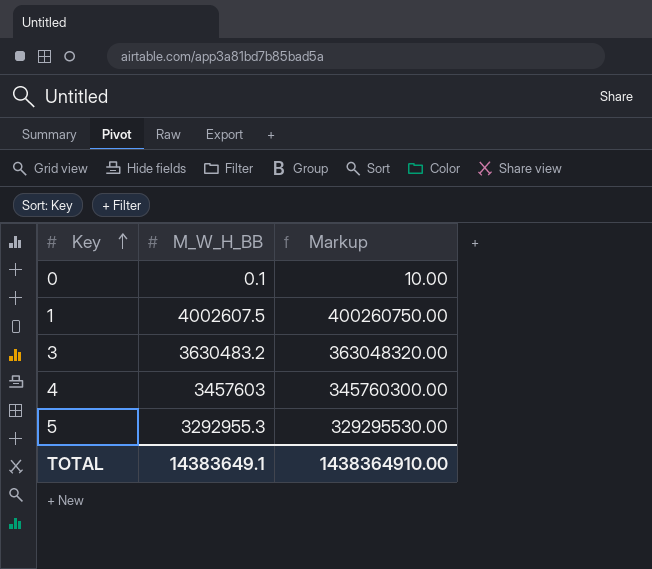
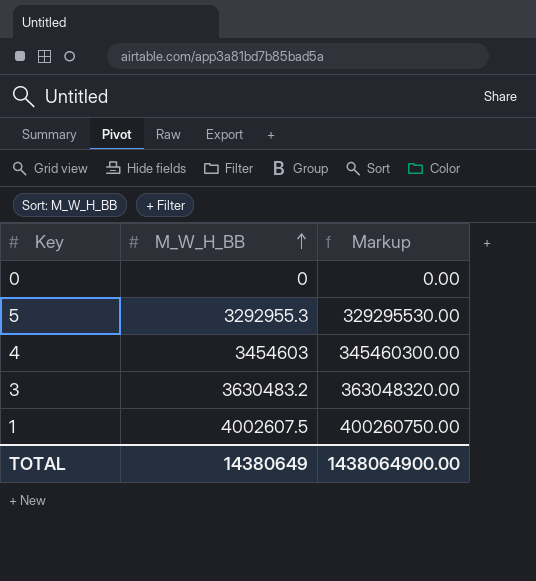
row order: Key ascending -> M_W_H_BB ascending
0 | M_W_H_BB: 0.1 -> 0
0 | Markup: 10.00 -> 0.00
4 | M_W_H_BB: 3457603 -> 3454603
4 | Markup: 345760300.00 -> 345460300.00
TOTAL | M_W_H_BB: 14383649.1 -> 14380649
TOTAL | Markup: 1438364910.00 -> 1438064900.00

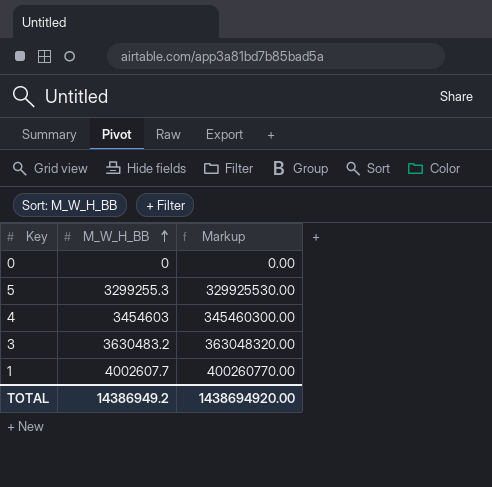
5 | M_W_H_BB: 3292955.3 -> 3299255.3
5 | Markup: 329295530.00 -> 329925530.00
1 | M_W_H_BB: 4002607.5 -> 4002607.7
1 | Markup: 400260750.00 -> 400260770.00
TOTAL | M_W_H_BB: 14380649 -> 14386949.2
TOTAL | Markup: 1438064900.00 -> 1438694920.00

